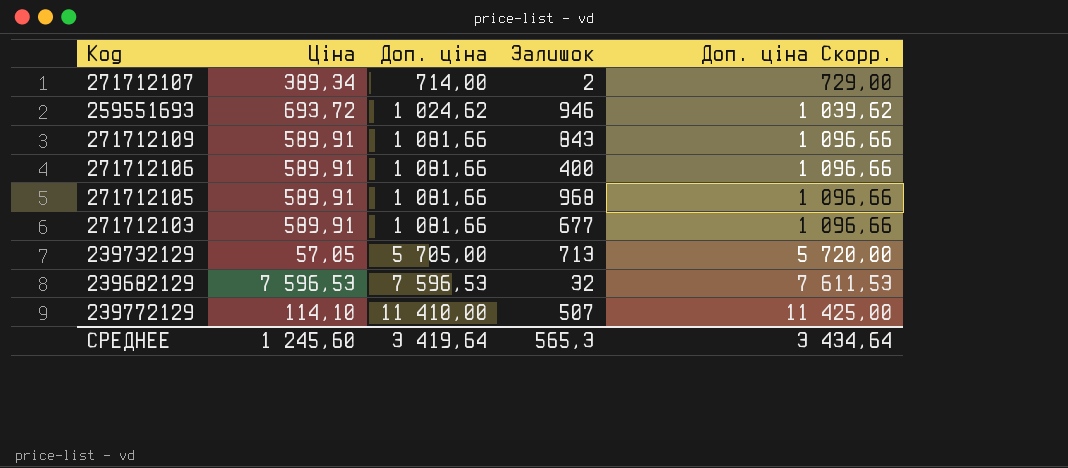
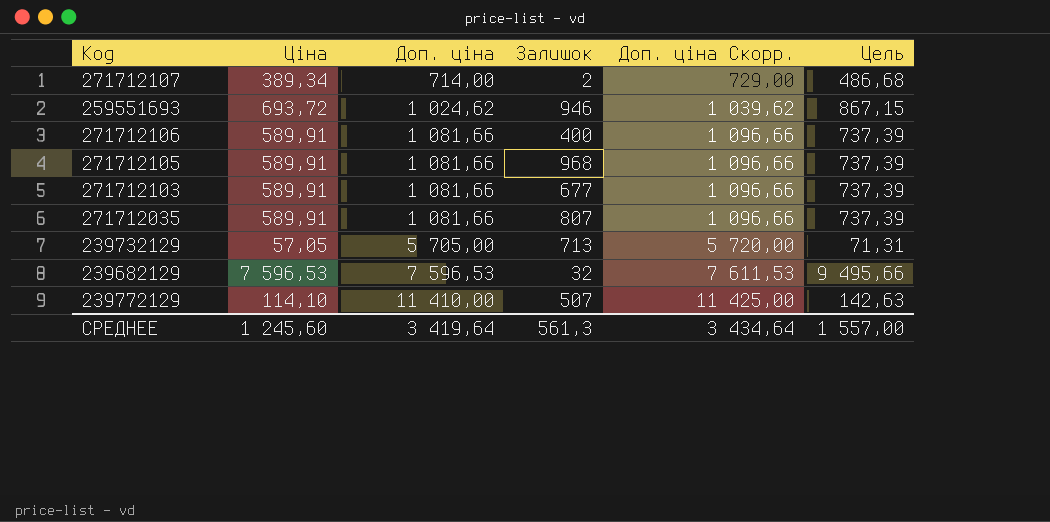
column Цель | formula: none -> [Ціна] * 1,25
row 271712109: 589,91 | 1 081,66 | 843 | 1 096,66 -> none
row 271712035: none -> 589,91 | 1 081,66 | 807 | 1 096,66 | 737,39
СРЕДНЕЕ | Залишок: 565,3 -> 561,3

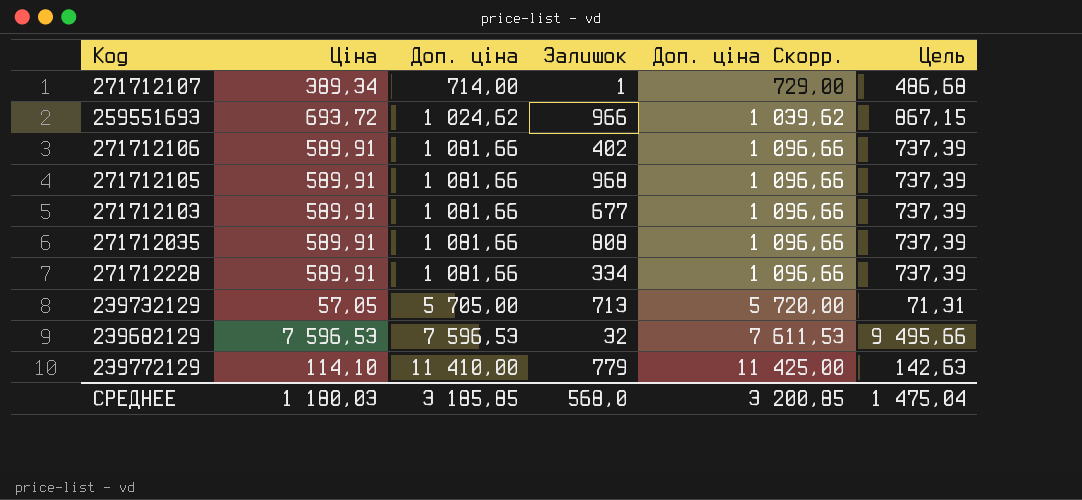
271712107 | Залишок: 2 -> 1
259551693 | Залишок: 946 -> 966
271712106 | Залишок: 400 -> 402
271712035 | Залишок: 807 -> 808
row 271712228: none -> 589,91 | 1 081,66 | 334 | 1 096,66 | 737,39
239772129 | Залишок: 507 -> 779
СРЕДНЕЕ | Ціна: 1 245,60 -> 1 180,03
СРЕДНЕЕ | Доп. ціна: 3 419,64 -> 3 185,85
СРЕДНЕЕ | Залишок: 561,3 -> 568,0
СРЕДНЕЕ | Доп. ціна Скорр.: 3 434,64 -> 3 200,85
СРЕДНЕЕ | Цель: 1 557,00 -> 1 475,04

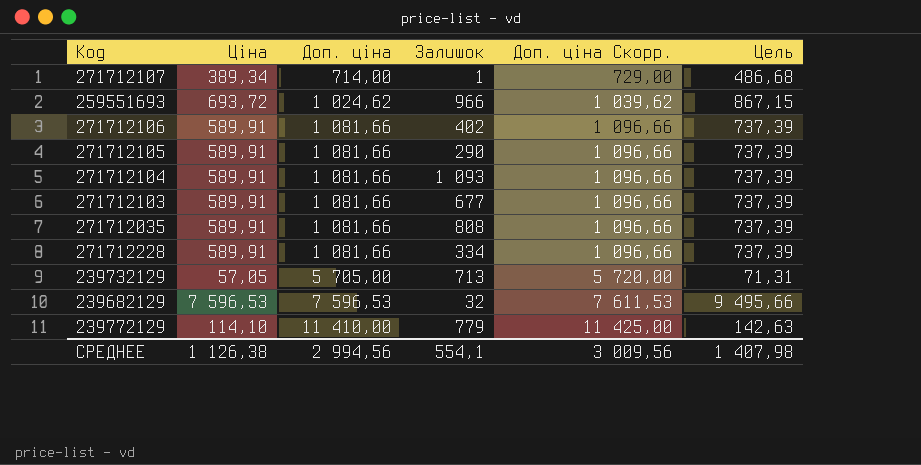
271712105 | Залишок: 968 -> 290
row 271712104: none -> 589,91 | 1 081,66 | 1 093 | 1 096,66 | 737,39
СРЕДНЕЕ | Ціна: 1 180,03 -> 1 126,38
СРЕДНЕЕ | Доп. ціна: 3 185,85 -> 2 994,56
СРЕДНЕЕ | Залишок: 568,0 -> 554,1
СРЕДНЕЕ | Доп. ціна Скорр.: 3 200,85 -> 3 009,56
СРЕДНЕЕ | Цель: 1 475,04 -> 1 407,98

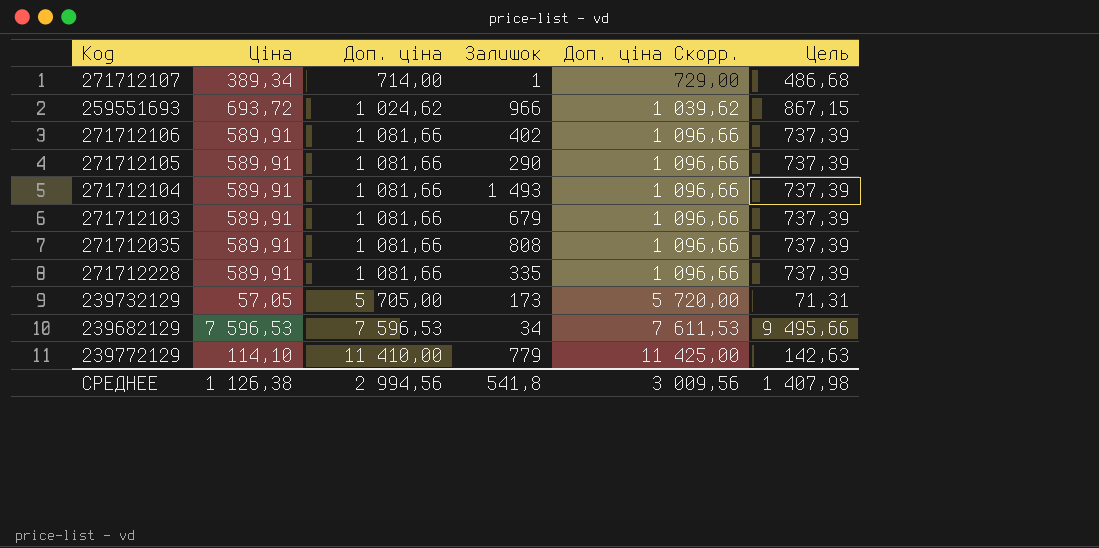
271712104 | Залишок: 1 093 -> 1 493
271712103 | Залишок: 677 -> 679
271712228 | Залишок: 334 -> 335
239732129 | Залишок: 713 -> 173
239682129 | Залишок: 32 -> 34
СРЕДНЕЕ | Залишок: 554,1 -> 541,8

